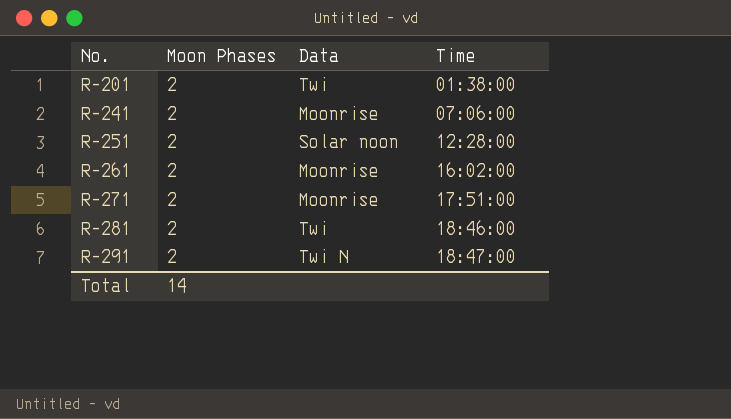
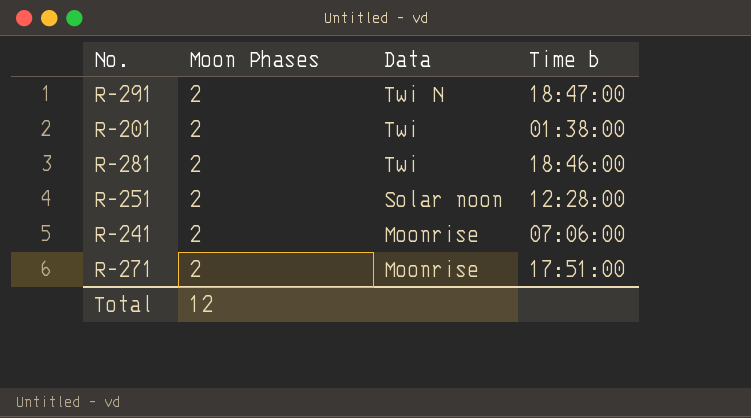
row order: No. ascending -> Data descending
column name: Time -> Time b
row R-261: 2 | Moonrise | 16:02:00 -> none
Total | Moon Phases: 14 -> 12

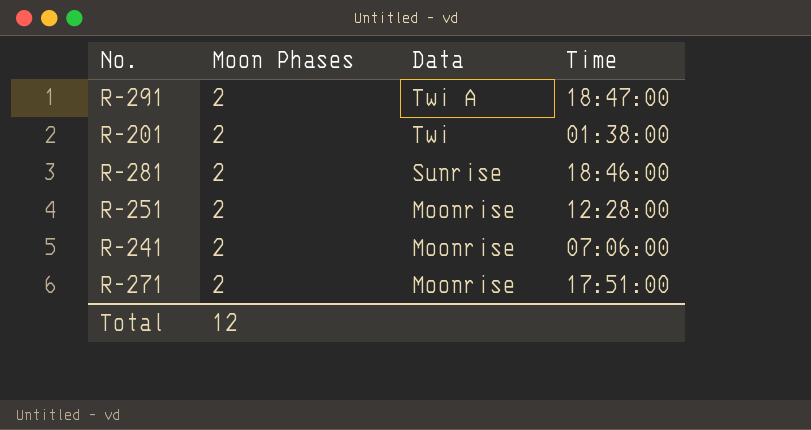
column name: Time b -> Time
R-291 | Data: Twi N -> Twi A
R-281 | Data: Twi -> Sunrise
R-251 | Data: Solar noon -> Moonrise

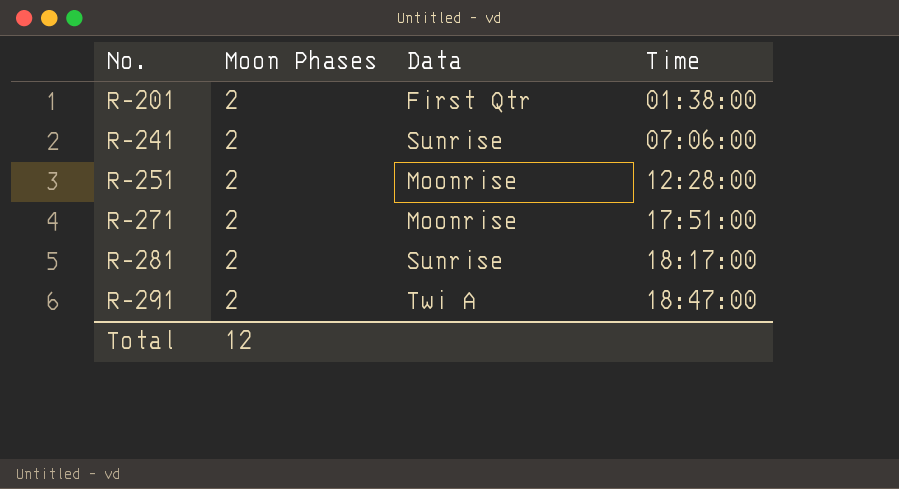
row order: Data descending -> No. ascending
R-201 | Data: Twi -> First Qtr
R-241 | Data: Moonrise -> Sunrise
R-281 | Time: 18:46:00 -> 18:17:00

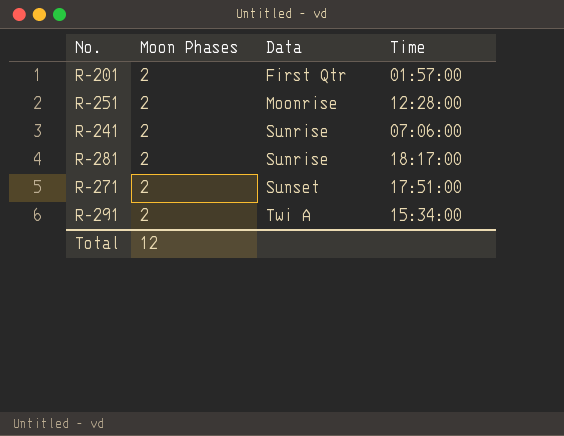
row order: No. ascending -> Data ascending
R-201 | Time: 01:38:00 -> 01:57:00
R-271 | Data: Moonrise -> Sunset
R-291 | Time: 18:47:00 -> 15:34:00

